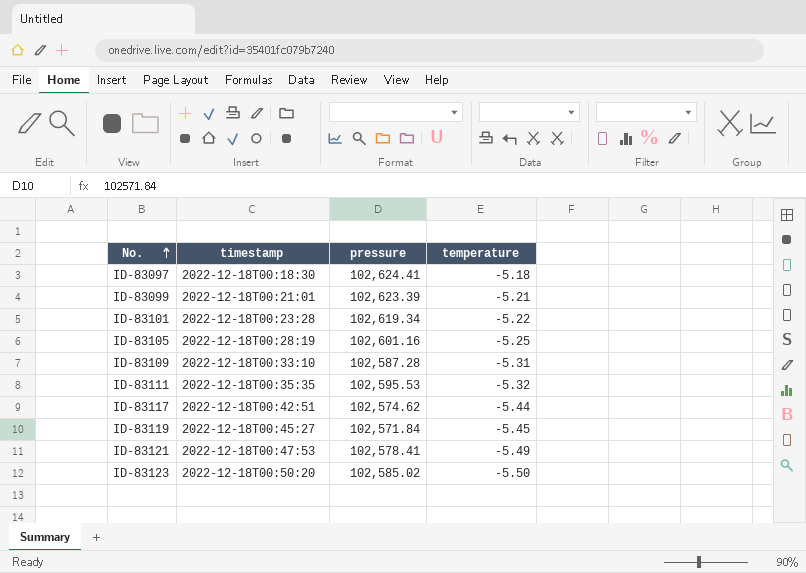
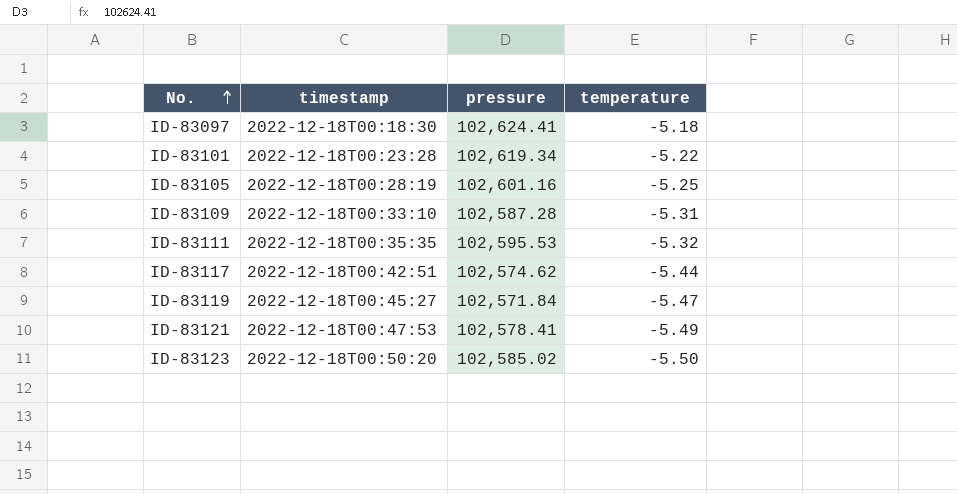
row ID-83099: 2022-12-18T00:21:01 | 102,623.39 | -5.21 -> none
ID-83119 | temperature: -5.45 -> -5.47

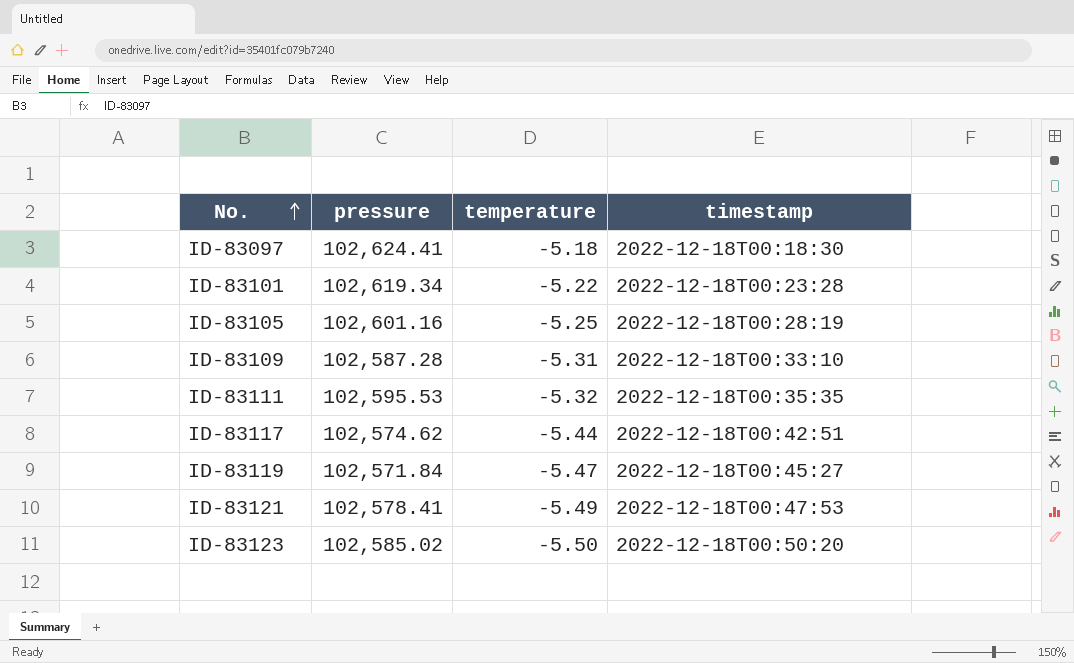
column timestamp | position: 2 -> 4

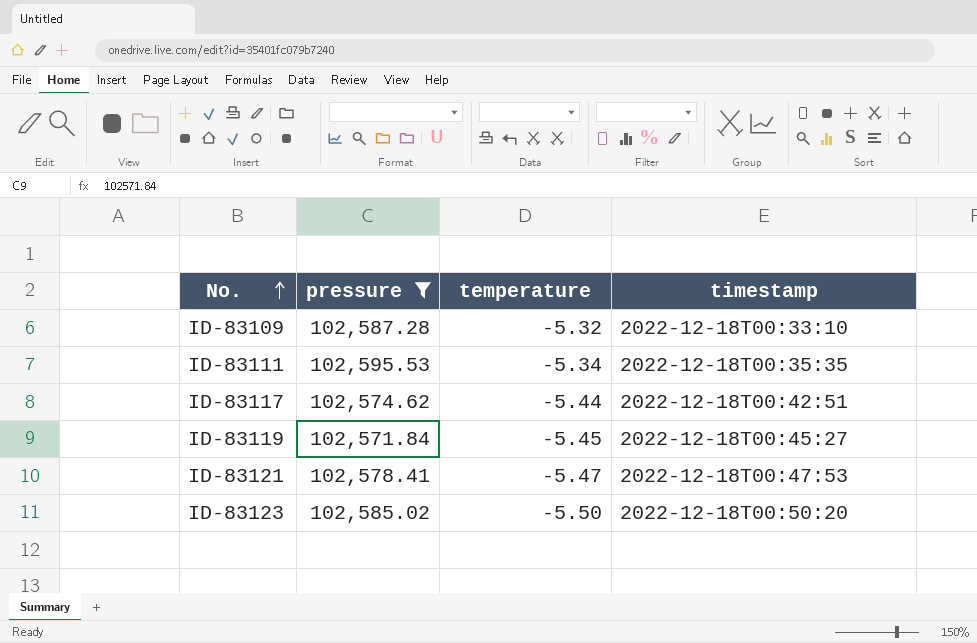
filter: none -> pressure <= 102,595.53
ID-83109 | temperature: -5.31 -> -5.32
ID-83111 | temperature: -5.32 -> -5.34
ID-83119 | temperature: -5.47 -> -5.45
ID-83121 | temperature: -5.49 -> -5.47

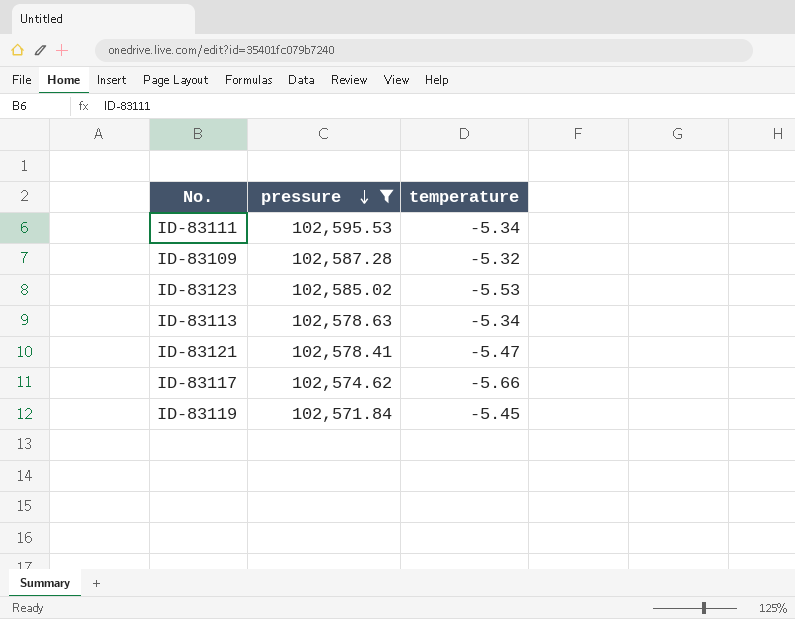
row order: No. ascending -> pressure descending
column timestamp | position: 4 -> none
ID-83123 | temperature: -5.50 -> -5.53
row ID-83113: none -> 102,578.63 | -5.34
ID-83117 | temperature: -5.44 -> -5.66

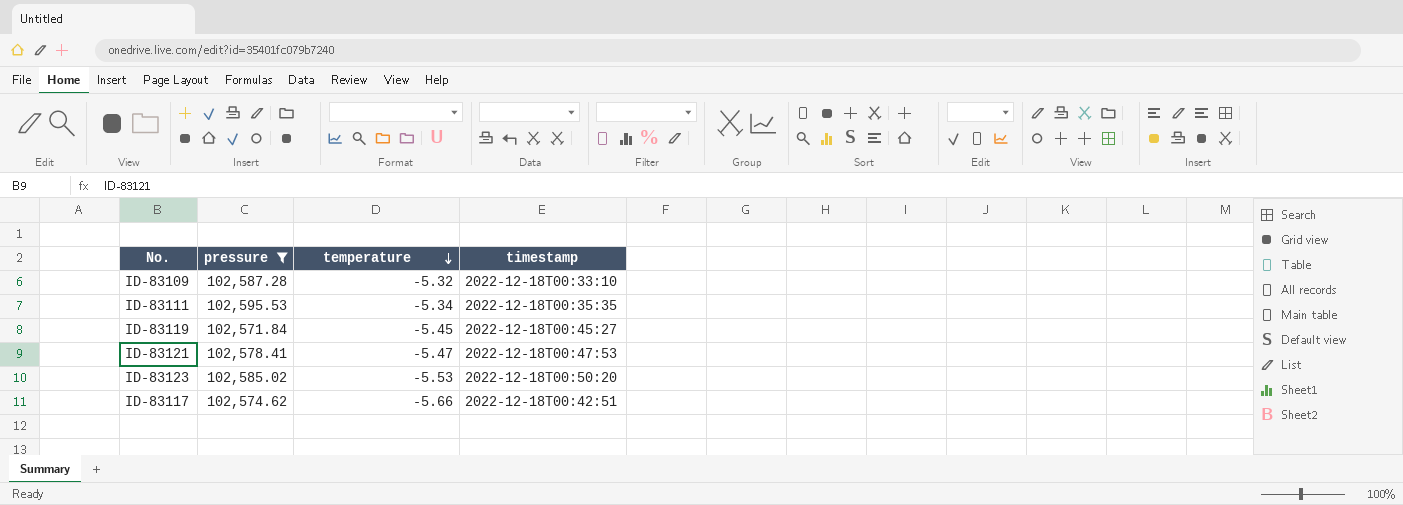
row order: pressure descending -> temperature descending
column timestamp | position: none -> 4
row ID-83113: 102,578.63 | -5.34 -> none

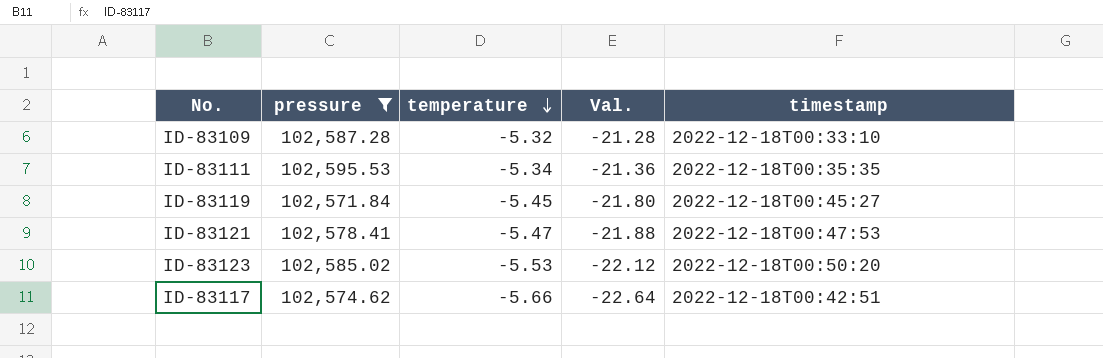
column Val. | formula: none -> [temperature] * 4

